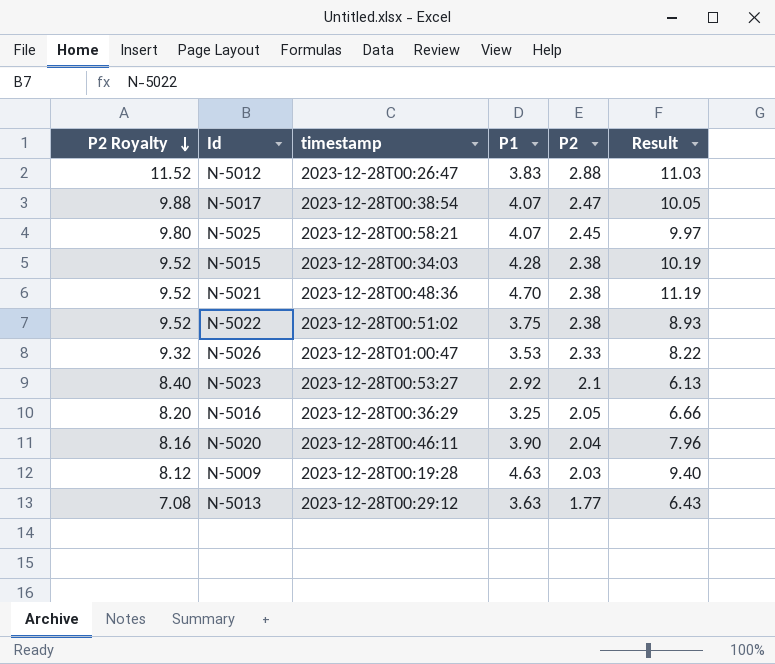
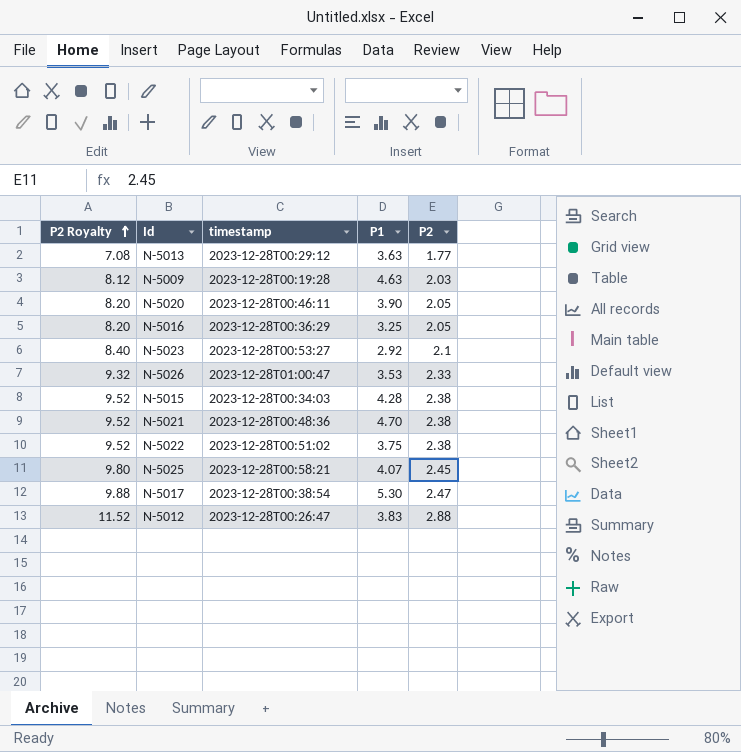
row order: P2 Royalty descending -> P2 Royalty ascending
column Result | formula: [P1] * [P2] -> none
N-5020 | P2 Royalty: 8.16 -> 8.20
N-5020 | P2: 2.04 -> 2.05
N-5017 | P1: 4.07 -> 5.30

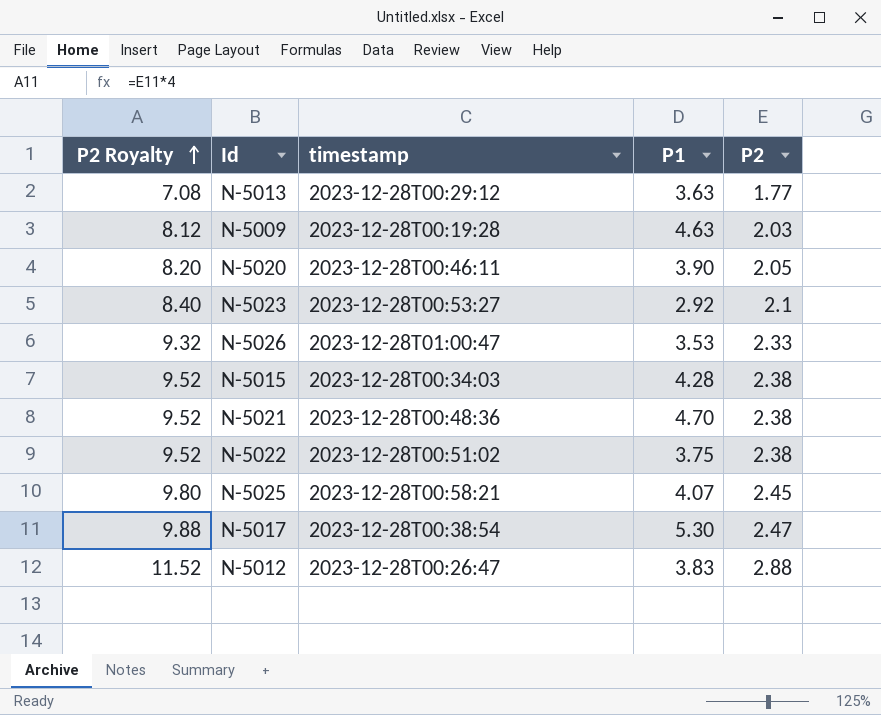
row N-5016: 8.20 | 2023-12-28T00:36:29 | 3.25 | 2.05 -> none

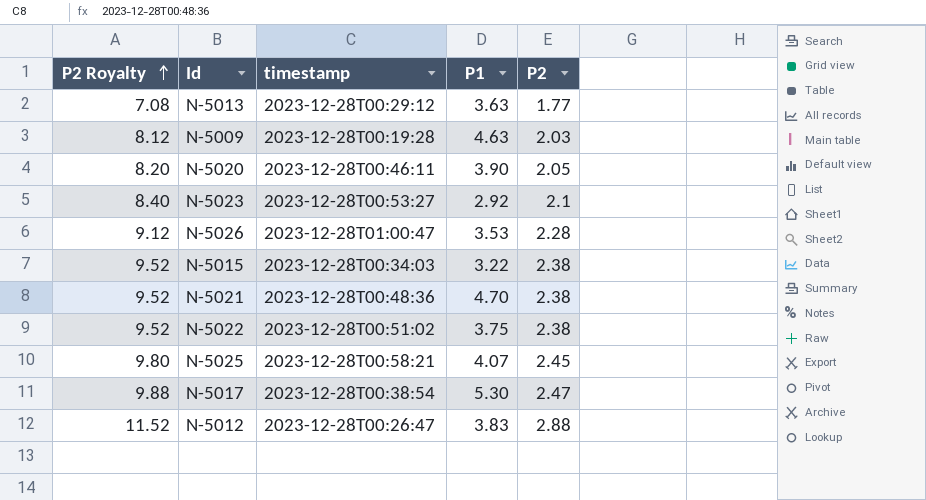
N-5026 | P2 Royalty: 9.32 -> 9.12
N-5026 | P2: 2.33 -> 2.28
N-5015 | P1: 4.28 -> 3.22

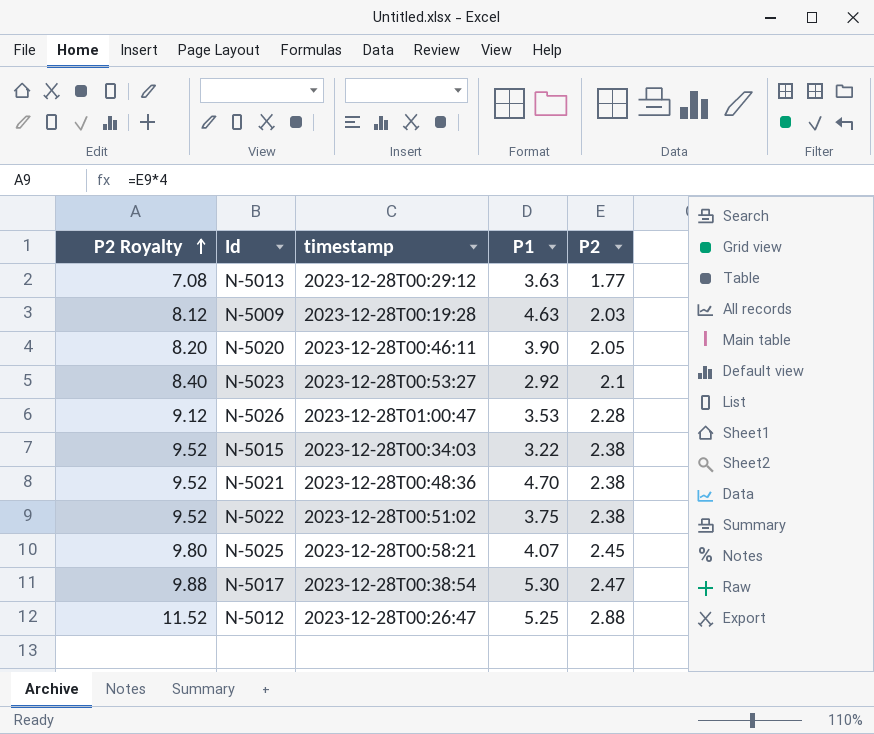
N-5012 | P1: 3.83 -> 5.25

